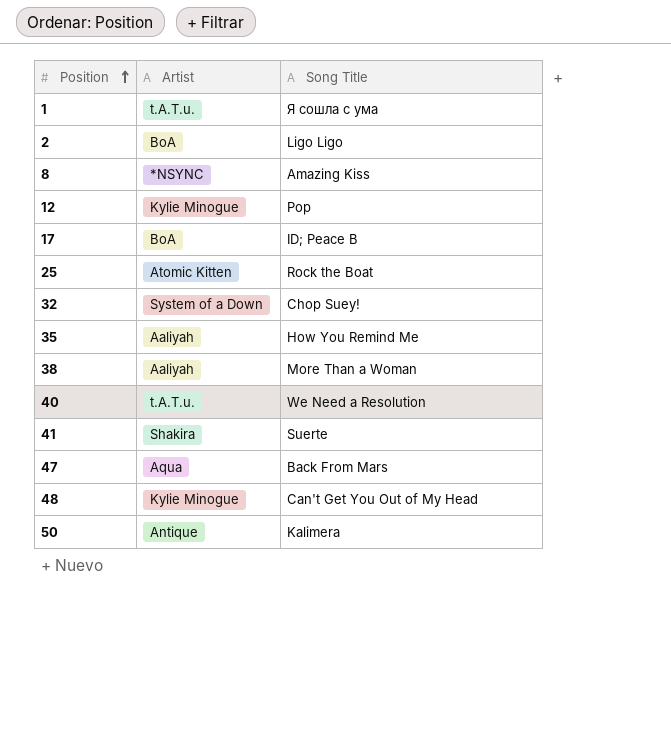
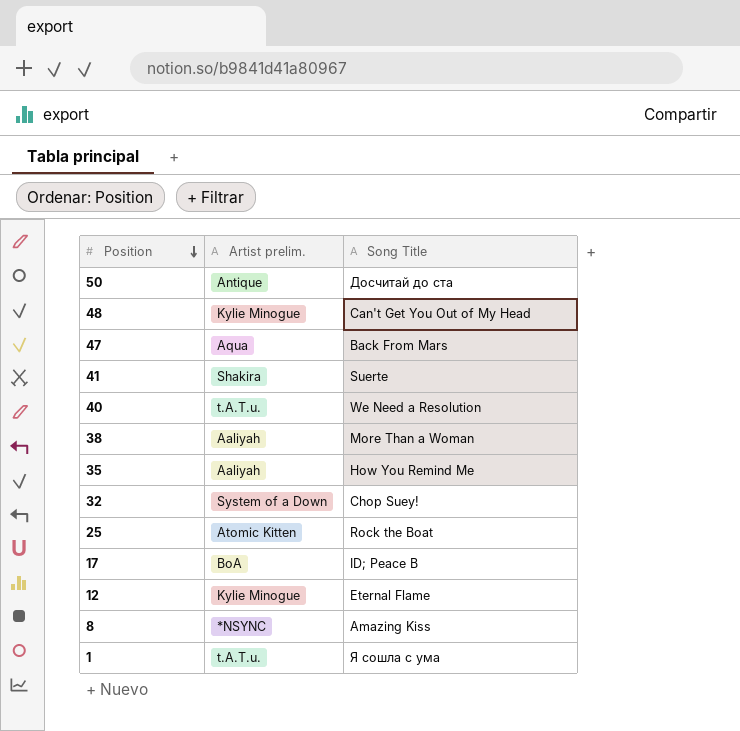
row order: Position ascending -> Position descending
column name: Artist -> Artist prelim.
row 2: BoA | Ligo Ligo -> none
50 | Song Title: Kalimera -> Досчитай до ста
12 | Song Title: Pop -> Eternal Flame

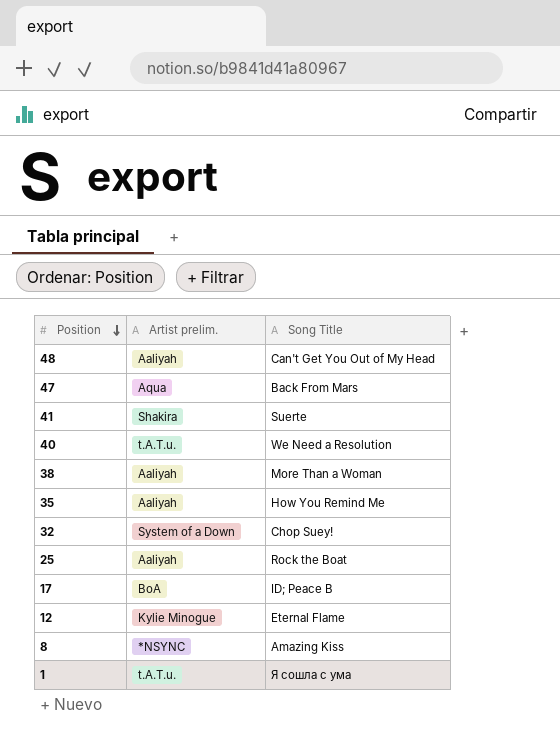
row 50: Antique | Досчитай до ста -> none
48 | Artist prelim.: Kylie Minogue -> Aaliyah
25 | Artist prelim.: Atomic Kitten -> Aaliyah

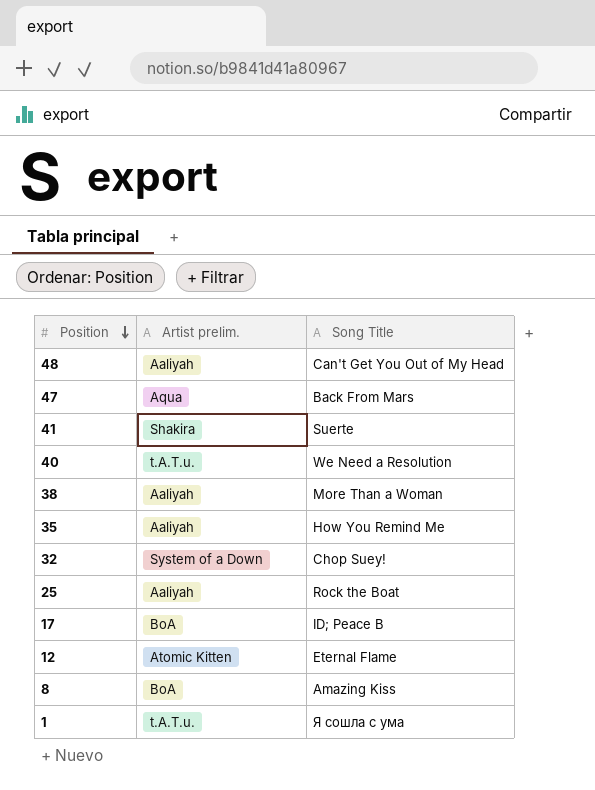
12 | Artist prelim.: Kylie Minogue -> Atomic Kitten
8 | Artist prelim.: *NSYNC -> BoA

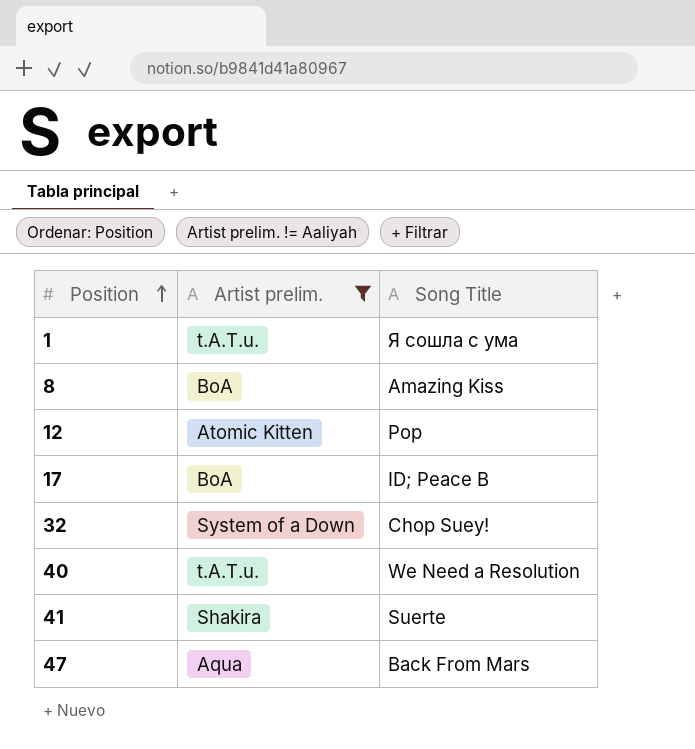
filter: none -> Artist prelim. != Aaliyah
row order: Position descending -> Position ascending
12 | Song Title: Eternal Flame -> Pop

